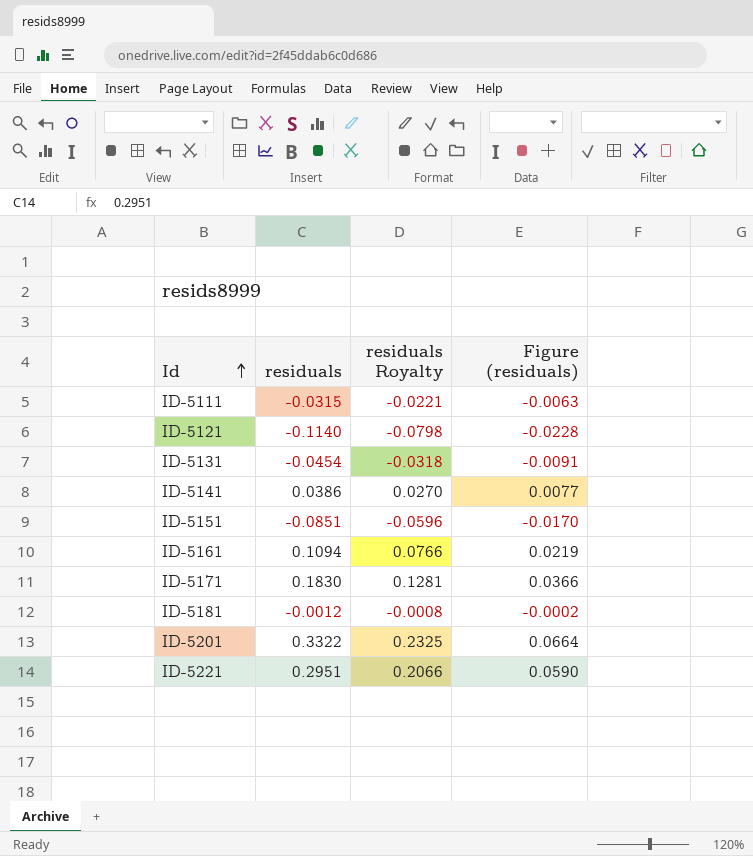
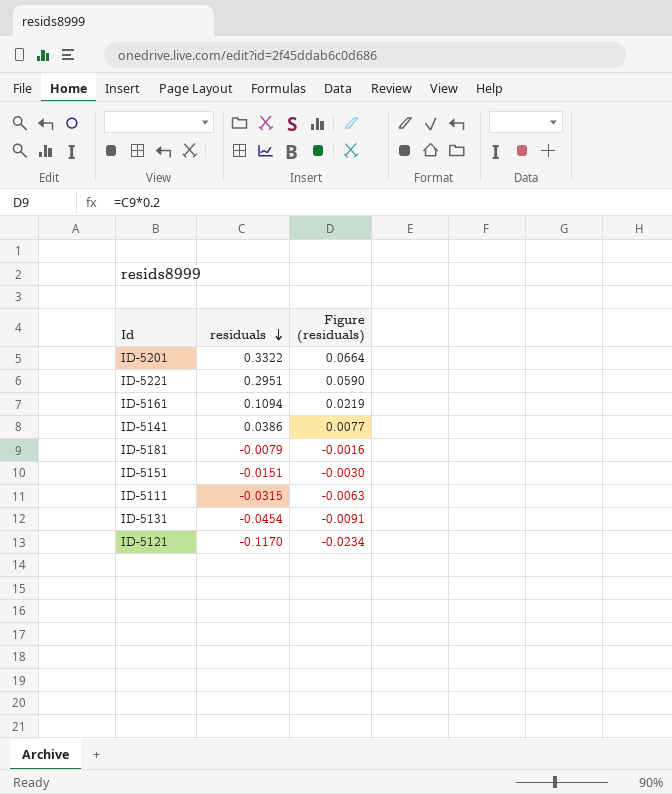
row order: Id ascending -> residuals descending
column residuals Royalty | formula: [residuals] * 0.7 -> none
row ID-5171: 0.1830 | 0.1281 | 0.0366 -> none
ID-5181 | residuals: -0.0012 -> -0.0079
ID-5181 | Figure (residuals): -0.0002 -> -0.0016
ID-5151 | residuals: -0.0851 -> -0.0151
ID-5151 | Figure (residuals): -0.0170 -> -0.0030
ID-5121 | residuals: -0.1140 -> -0.1170
ID-5121 | Figure (residuals): -0.0228 -> -0.0234

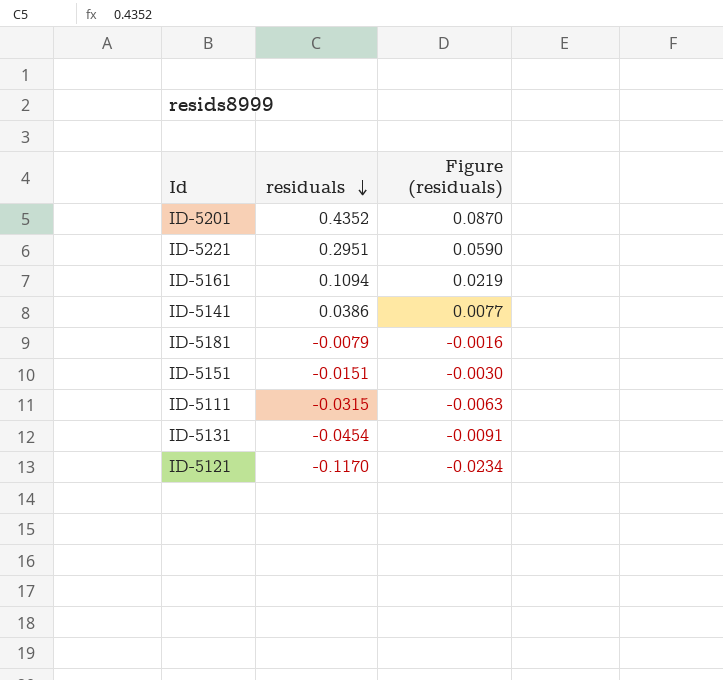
ID-5201 | residuals: 0.3322 -> 0.4352
ID-5201 | Figure (residuals): 0.0664 -> 0.0870

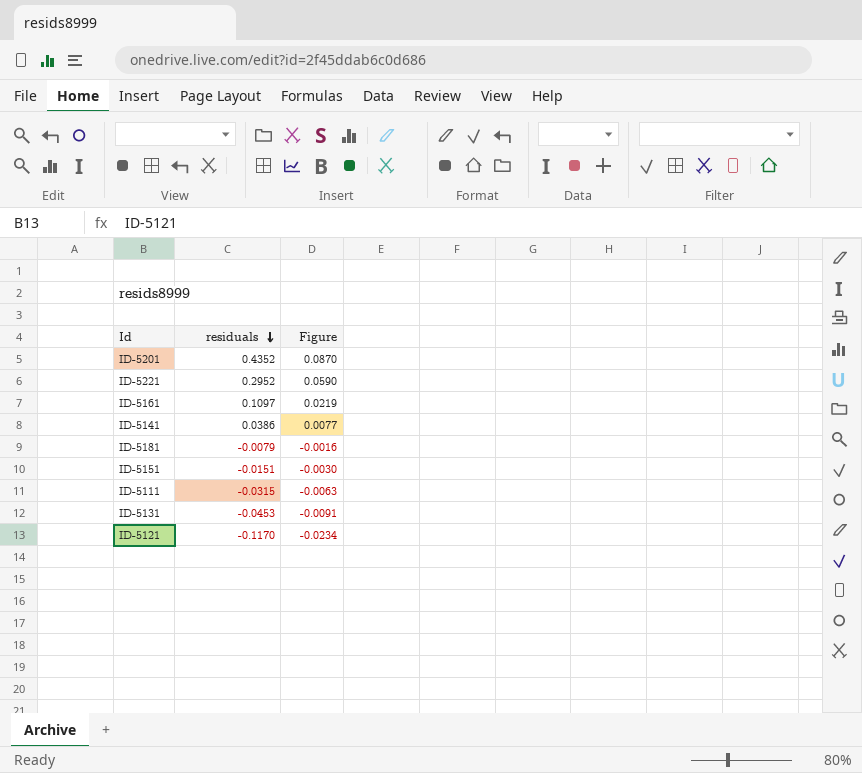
column name: Figure (residuals) -> Figure
ID-5221 | residuals: 0.2951 -> 0.2952
ID-5161 | residuals: 0.1094 -> 0.1097
ID-5131 | residuals: -0.0454 -> -0.0453

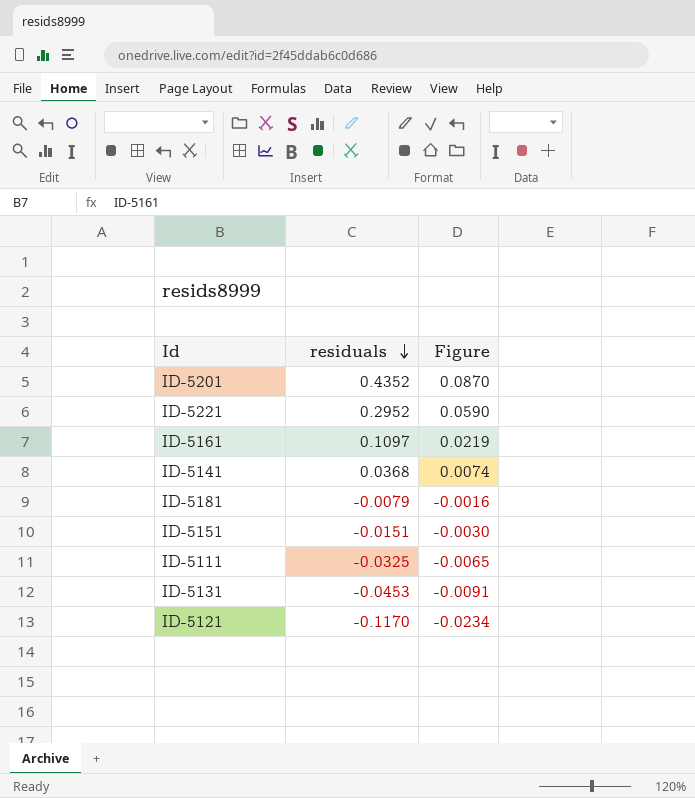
ID-5141 | residuals: 0.0386 -> 0.0368
ID-5141 | Figure: 0.0077 -> 0.0074
ID-5111 | residuals: -0.0315 -> -0.0325
ID-5111 | Figure: -0.0063 -> -0.0065

